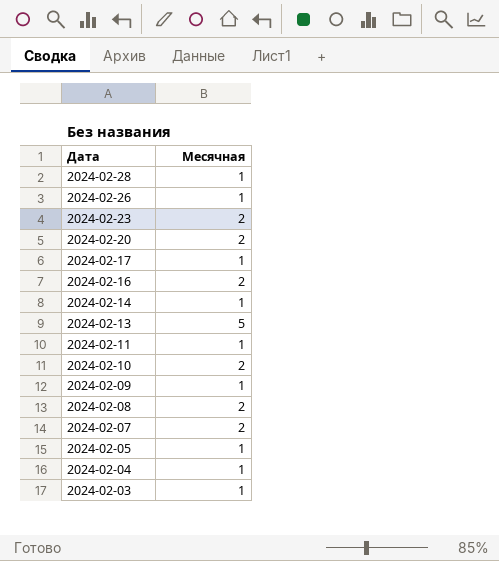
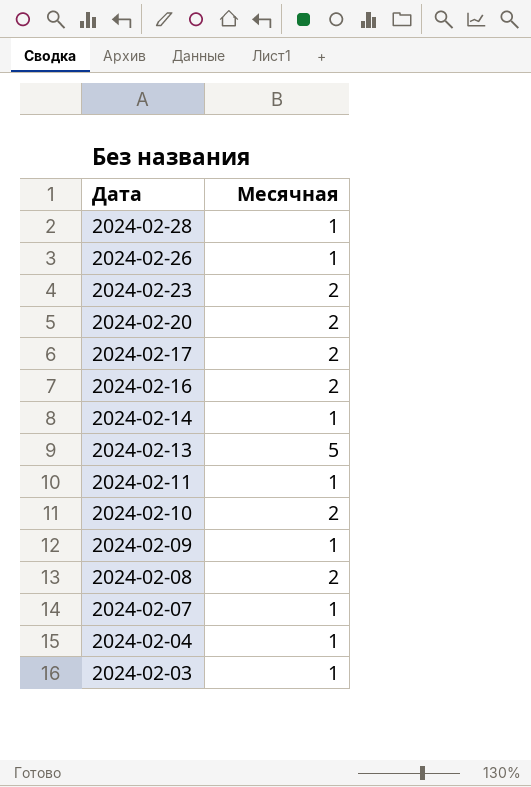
row 2024-02-05: 1 -> none
2024-02-17 | Месячная: 1 -> 2
2024-02-07 | Месячная: 2 -> 1

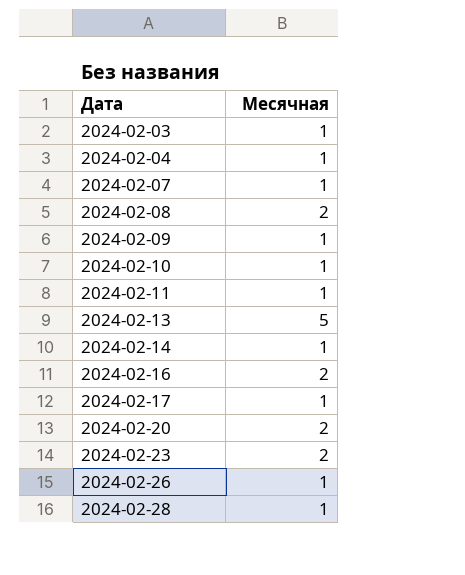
row order: Дата descending -> Дата ascending
2024-02-10 | Месячная: 2 -> 1
2024-02-17 | Месячная: 2 -> 1

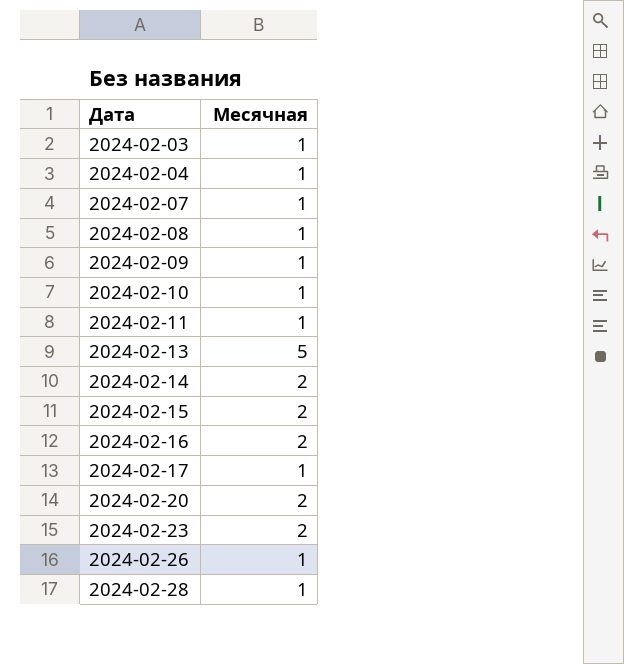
2024-02-08 | Месячная: 2 -> 1
2024-02-14 | Месячная: 1 -> 2
row 2024-02-15: none -> 2

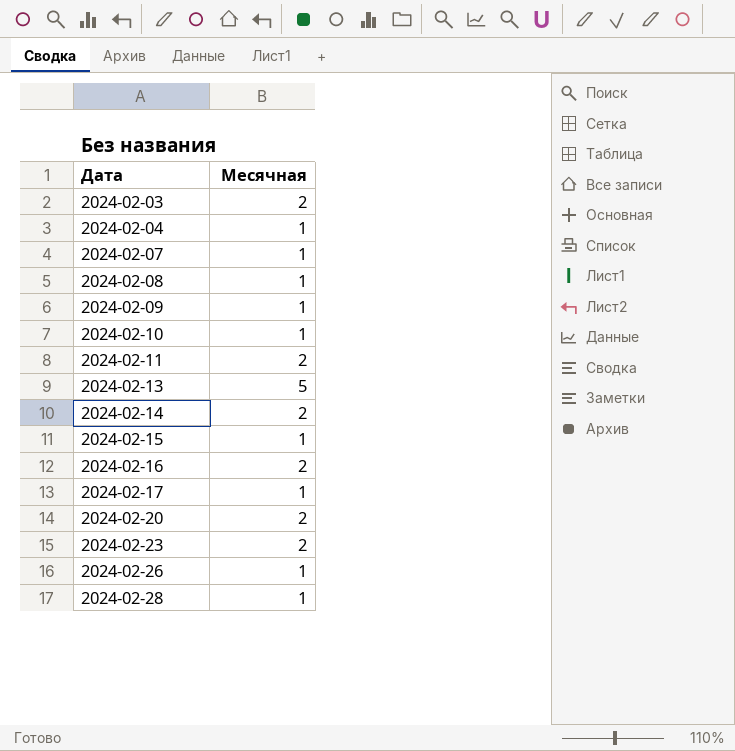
2024-02-03 | Месячная: 1 -> 2
2024-02-11 | Месячная: 1 -> 2
2024-02-15 | Месячная: 2 -> 1

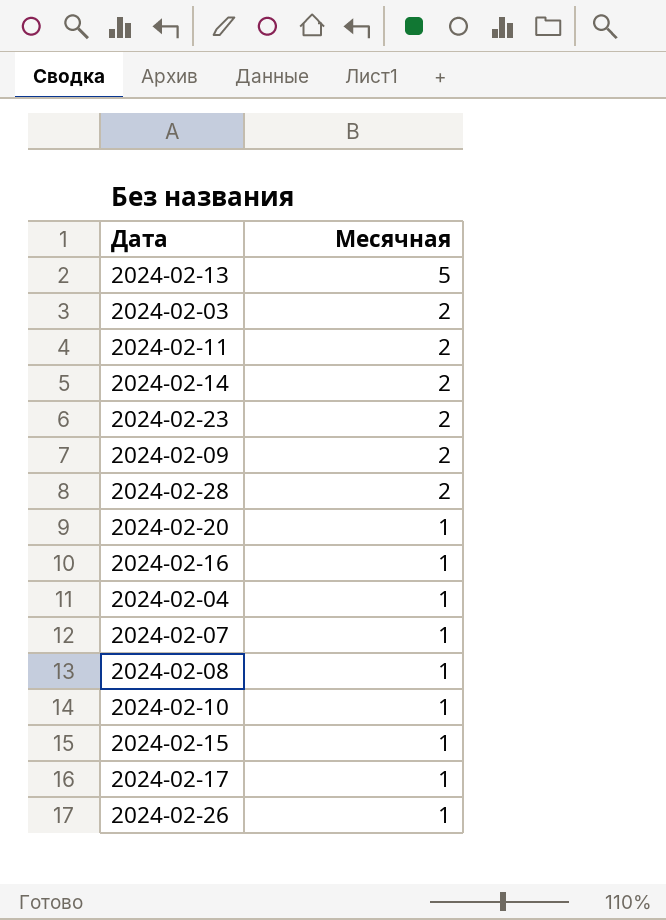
row order: Дата ascending -> Месячная descending
2024-02-09 | Месячная: 1 -> 2
2024-02-28 | Месячная: 1 -> 2
2024-02-20 | Месячная: 2 -> 1
2024-02-16 | Месячная: 2 -> 1

